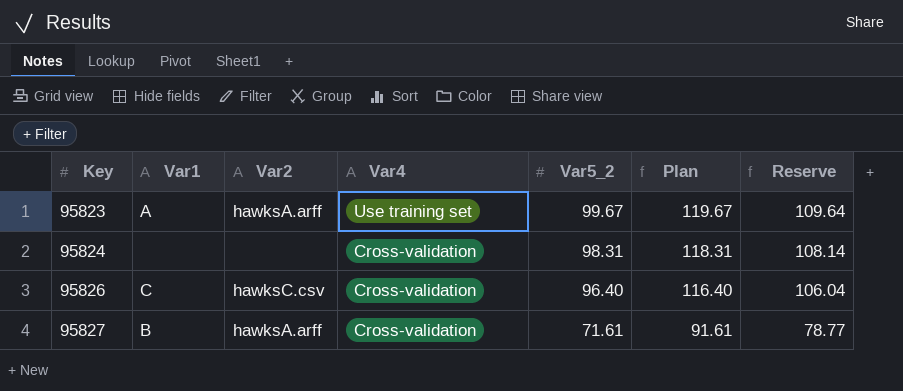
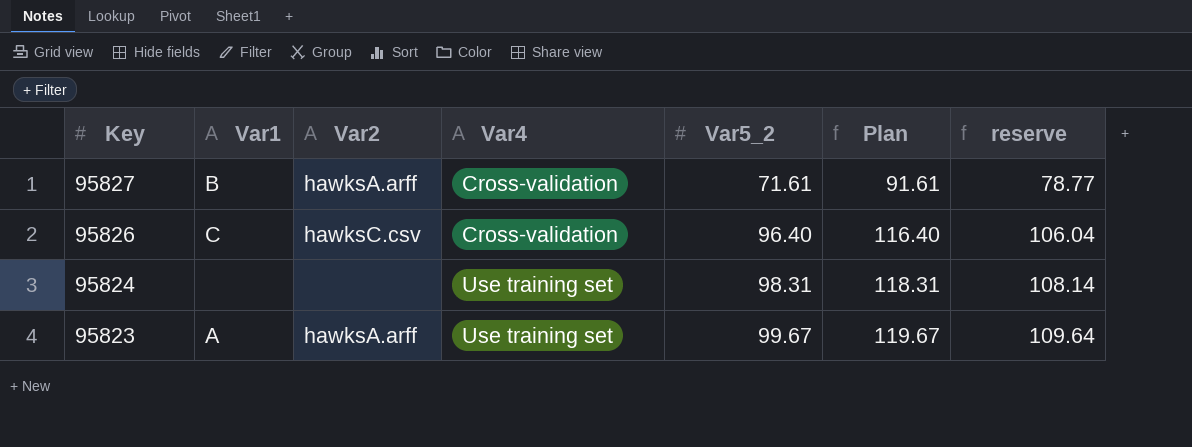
row order: Key ascending -> Key descending
column name: Reserve -> reserve
95824 | Var4: Cross-validation -> Use training set

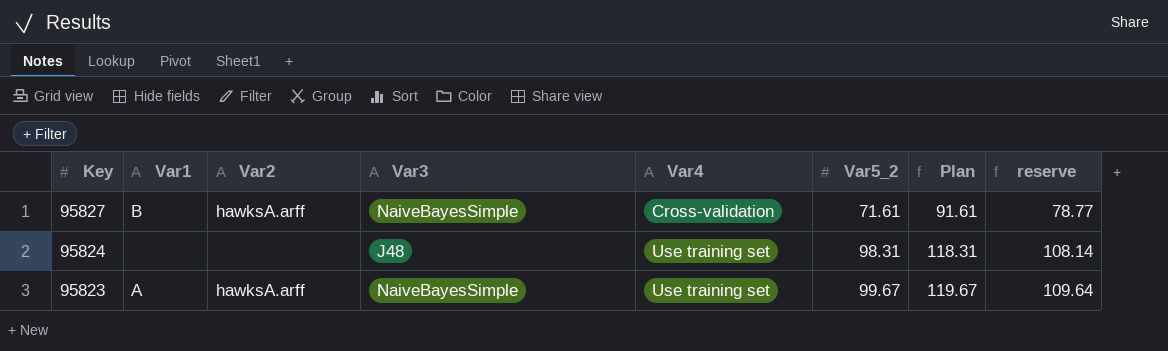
column Var3 | position: none -> 4
row 95826: C | hawksC.csv | Cross-validation | 96.40 | 116.40 | 106.04 -> none

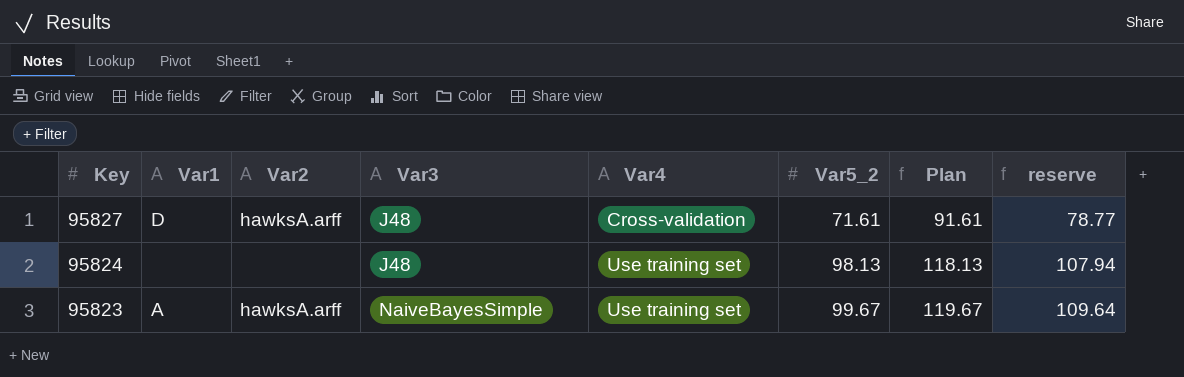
95827 | Var1: B -> D
95827 | Var3: NaiveBayesSimple -> J48
95824 | Var5_2: 98.31 -> 98.13
95824 | Plan: 118.31 -> 118.13
95824 | reserve: 108.14 -> 107.94

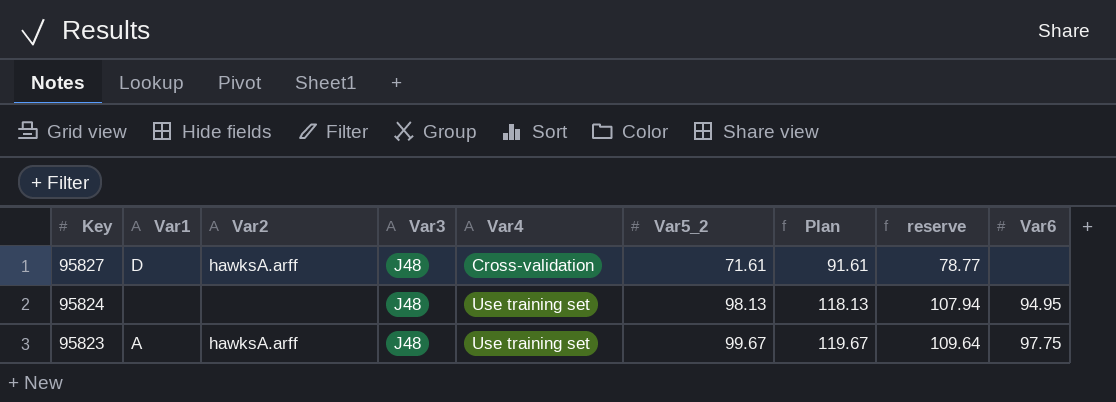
column Var6 | position: none -> 9
95823 | Var3: NaiveBayesSimple -> J48

